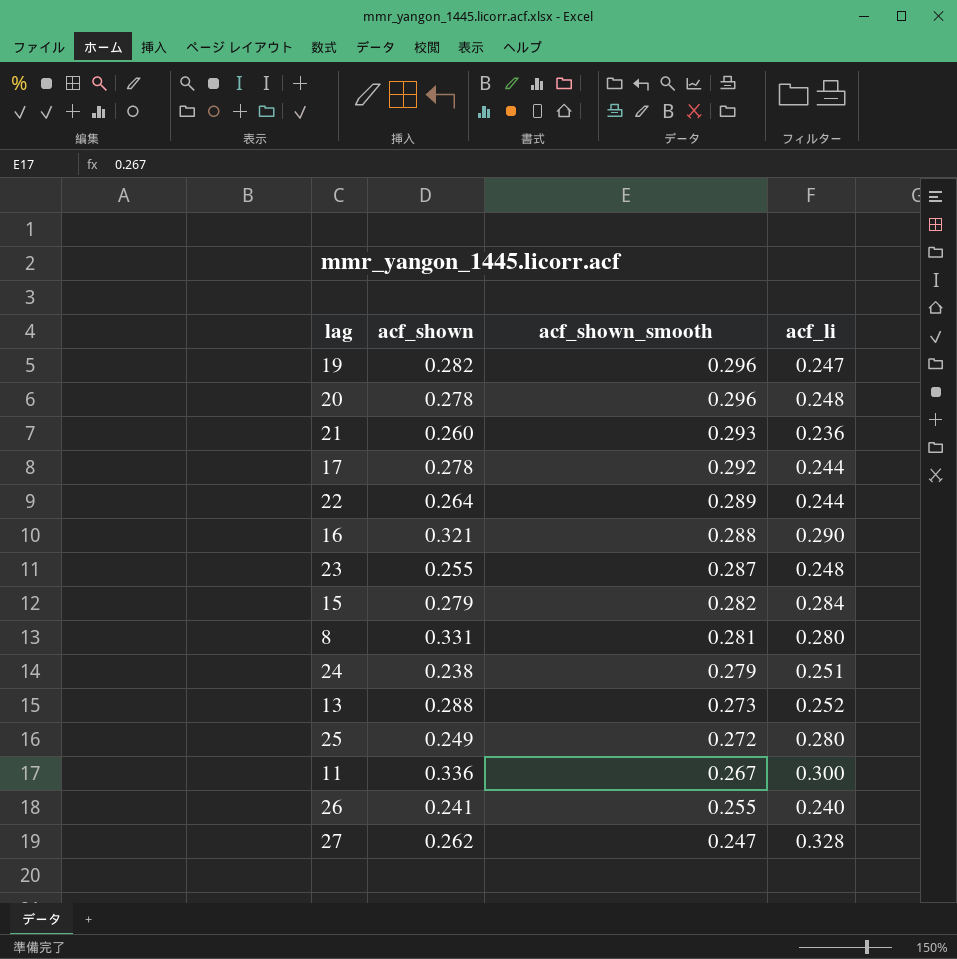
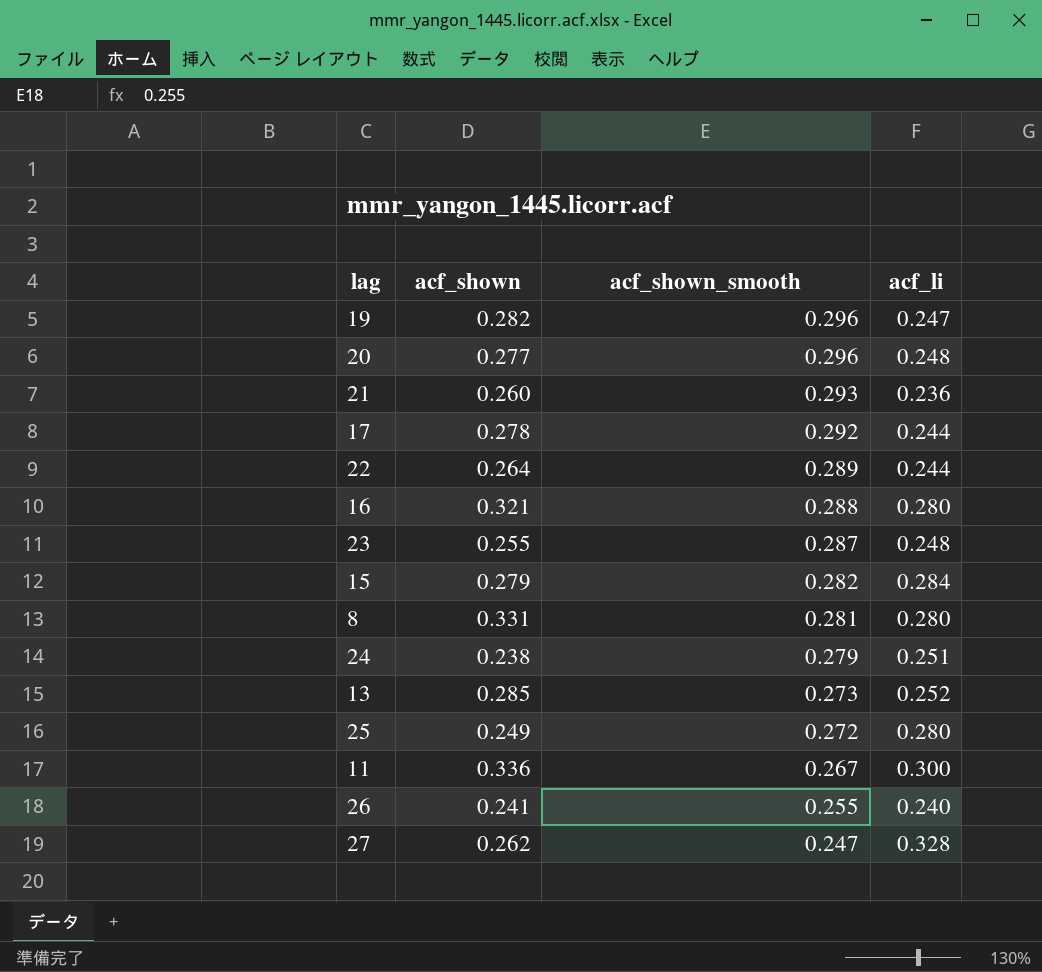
20 | acf_shown: 0.278 -> 0.277
16 | acf_li: 0.290 -> 0.280
13 | acf_shown: 0.288 -> 0.285

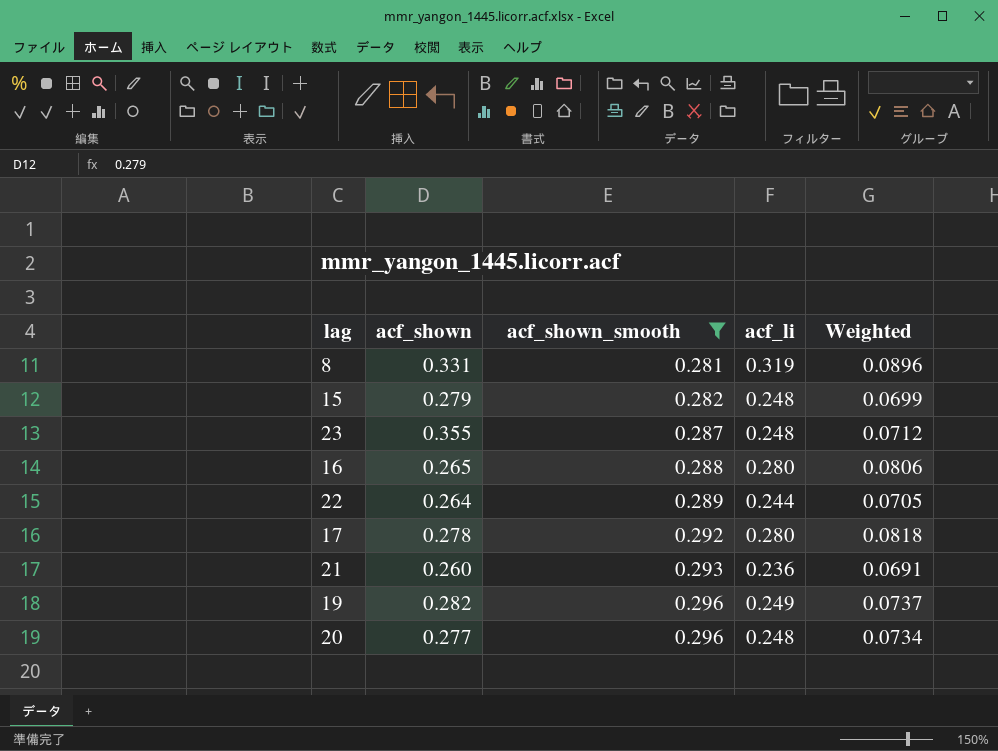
filter: none -> acf_shown_smooth >= 0.281
row order: acf_shown_smooth descending -> acf_shown_smooth ascending
column Weighted | formula: none -> [acf_shown_smooth] * [acf_li]
8 | acf_li: 0.280 -> 0.319
15 | acf_li: 0.284 -> 0.248
23 | acf_shown: 0.255 -> 0.355
16 | acf_shown: 0.321 -> 0.265
17 | acf_li: 0.244 -> 0.280
19 | acf_li: 0.247 -> 0.249

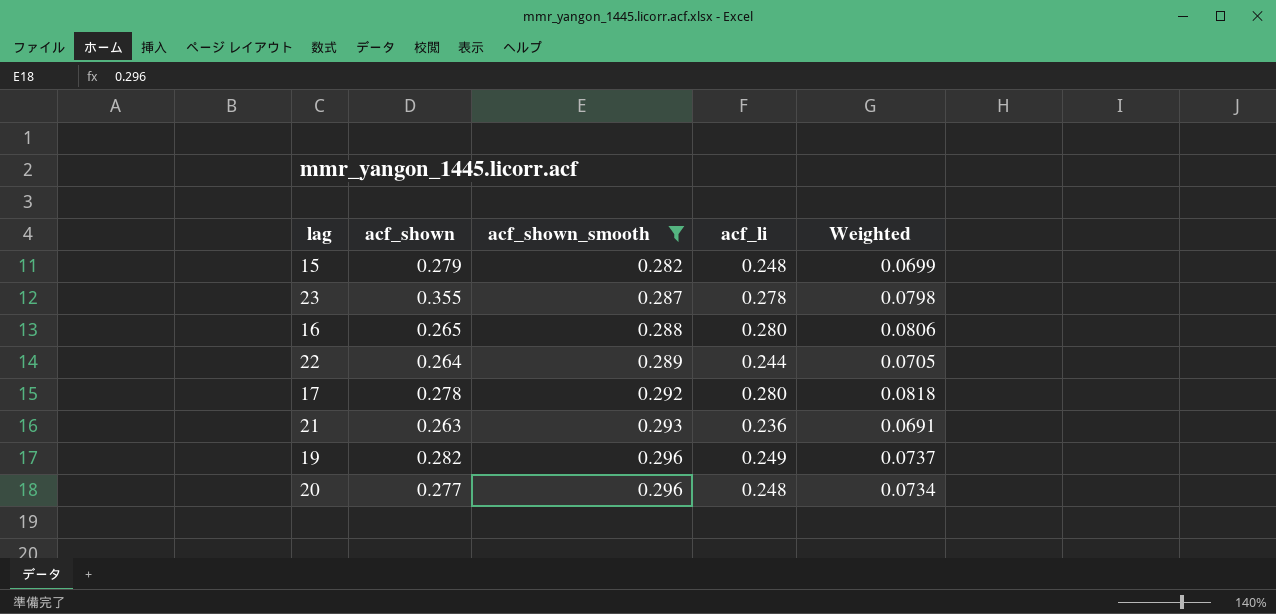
row 8: 0.331 | 0.281 | 0.319 | 0.0896 -> none
23 | acf_li: 0.248 -> 0.278
23 | Weighted: 0.0712 -> 0.0798
21 | acf_shown: 0.260 -> 0.263

